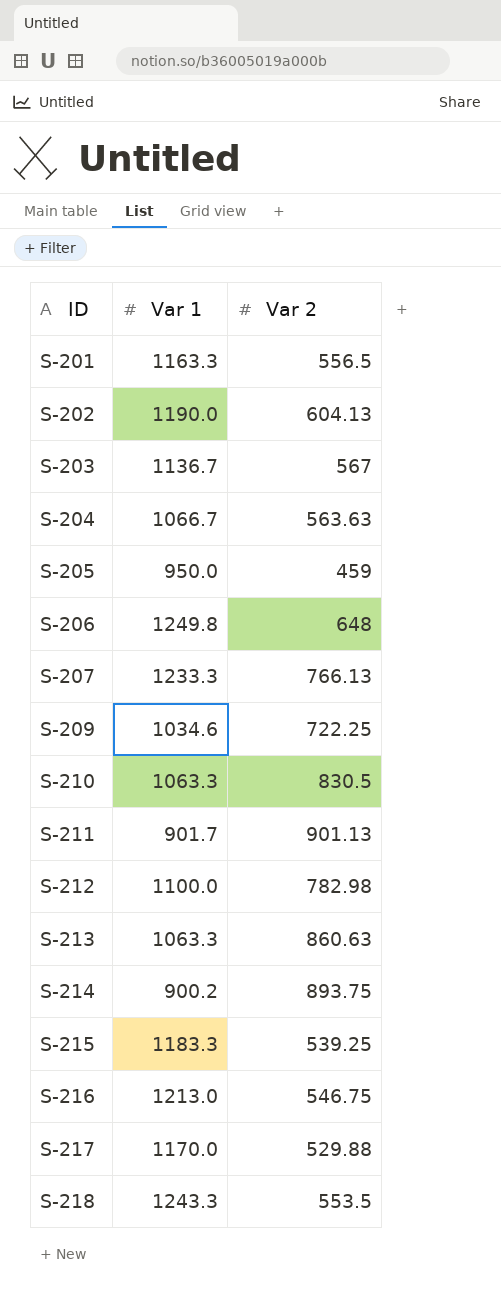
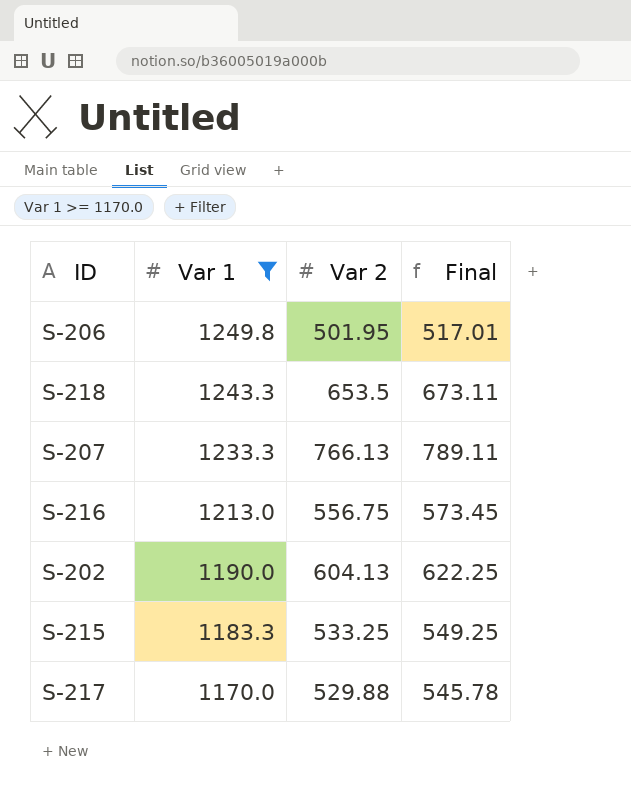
filter: none -> Var 1 >= 1170.0
row order: ID ascending -> Var 1 descending
column Final | formula: none -> [Var 2] * 1.03
S-206 | Var 2: 648 -> 501.95
S-218 | Var 2: 553.5 -> 653.5
S-216 | Var 2: 546.75 -> 556.75
S-215 | Var 2: 539.25 -> 533.25

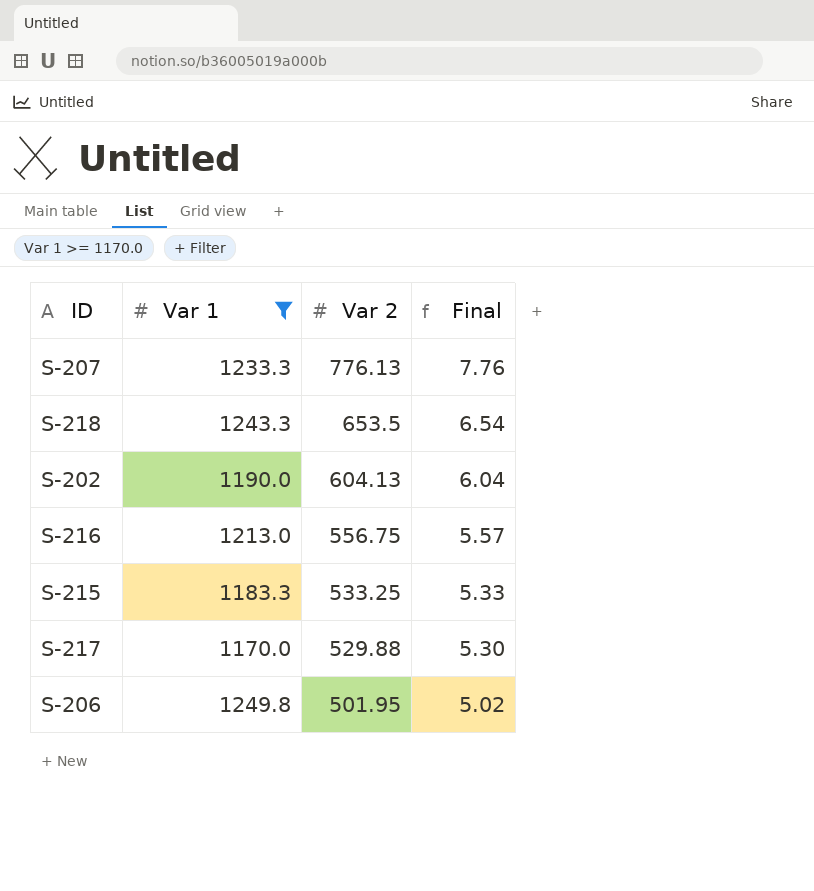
row order: Var 1 descending -> Var 2 descending
column Final | formula: [Var 2] * 1.03 -> [Var 2] * 0.01
S-207 | Var 2: 766.13 -> 776.13

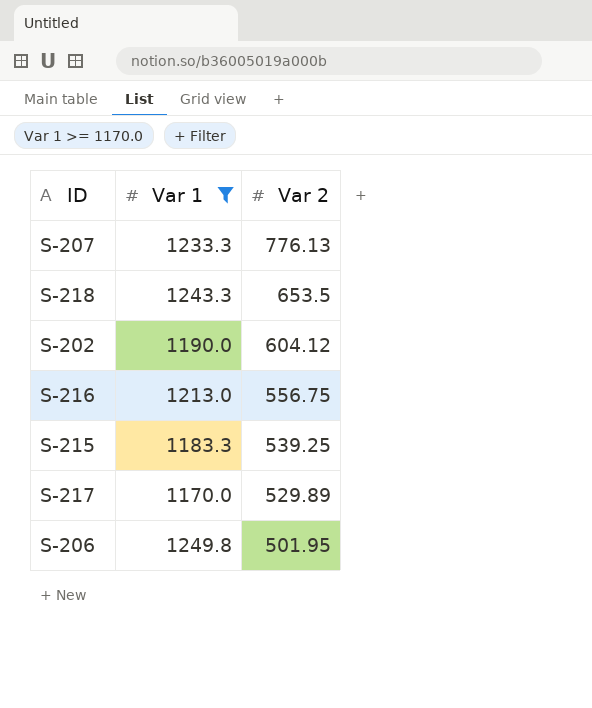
column Final | formula: [Var 2] * 0.01 -> none
S-202 | Var 2: 604.13 -> 604.12
S-215 | Var 2: 533.25 -> 539.25
S-217 | Var 2: 529.88 -> 529.89

